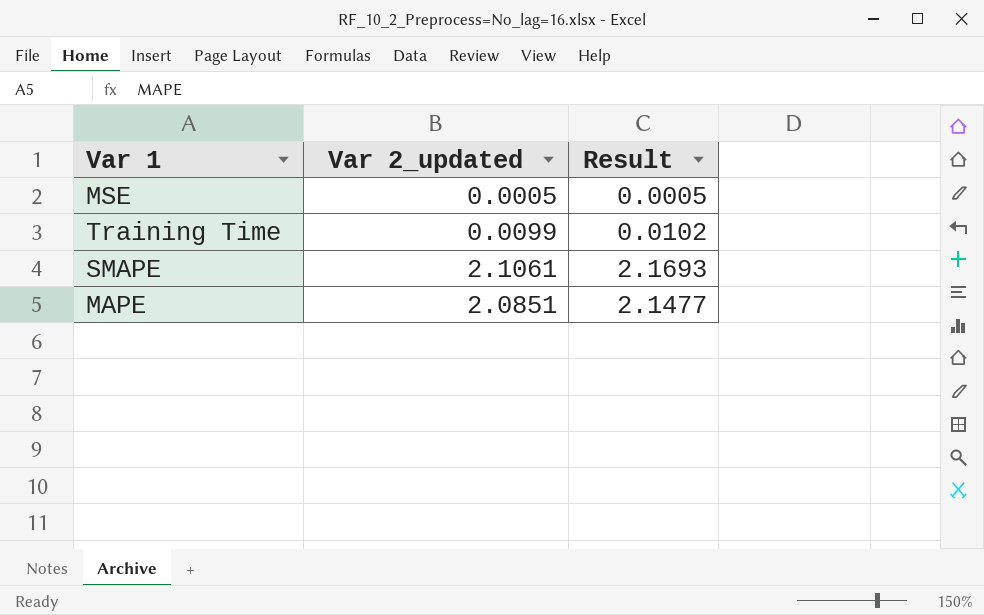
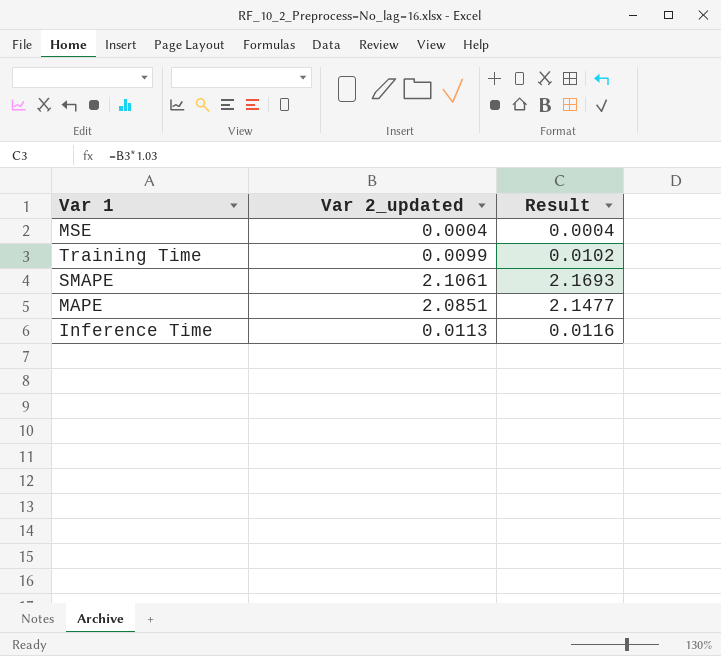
MSE | Var 2_updated: 0.0005 -> 0.0004
MSE | Result: 0.0005 -> 0.0004
row Inference Time: none -> 0.0113 | 0.0116

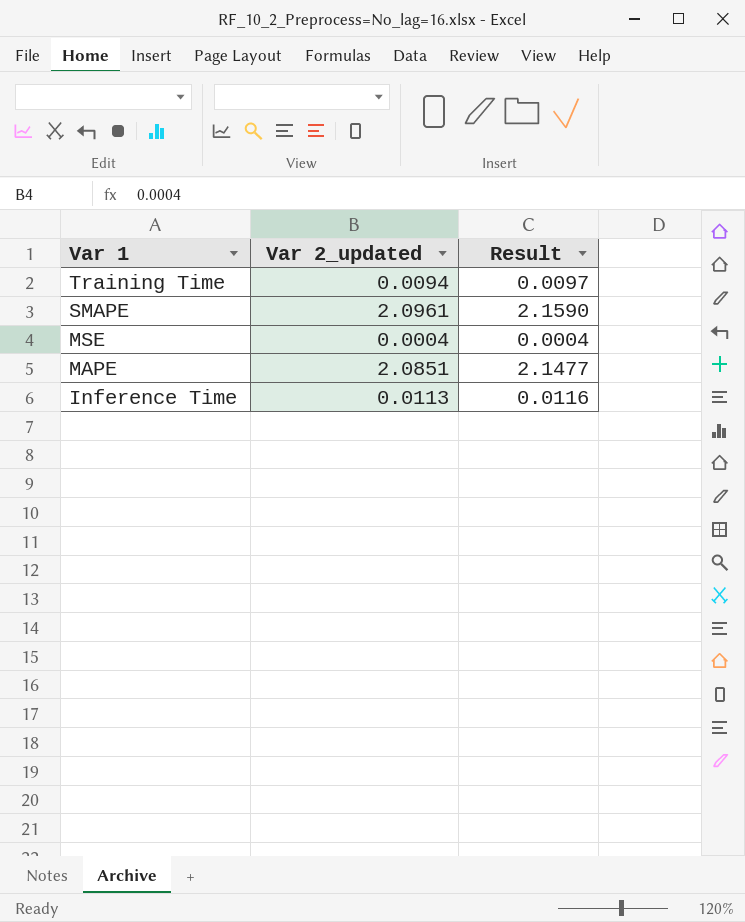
row order: none -> Var 1 descending
Training Time | Var 2_updated: 0.0099 -> 0.0094
Training Time | Result: 0.0102 -> 0.0097
SMAPE | Var 2_updated: 2.1061 -> 2.0961
SMAPE | Result: 2.1693 -> 2.1590

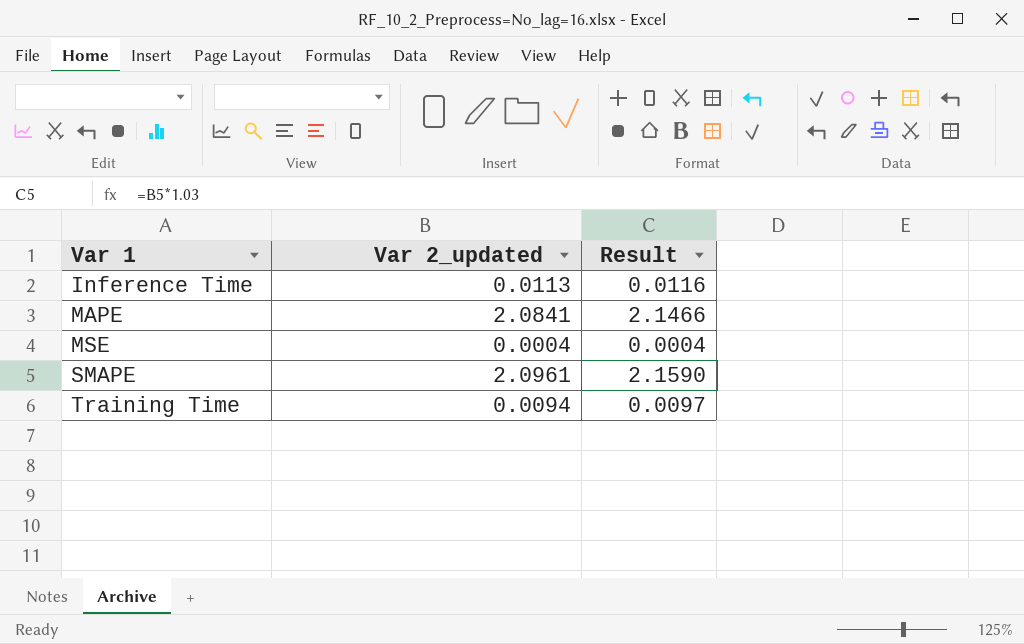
row order: Var 1 descending -> Var 1 ascending
MAPE | Var 2_updated: 2.0851 -> 2.0841
MAPE | Result: 2.1477 -> 2.1466

